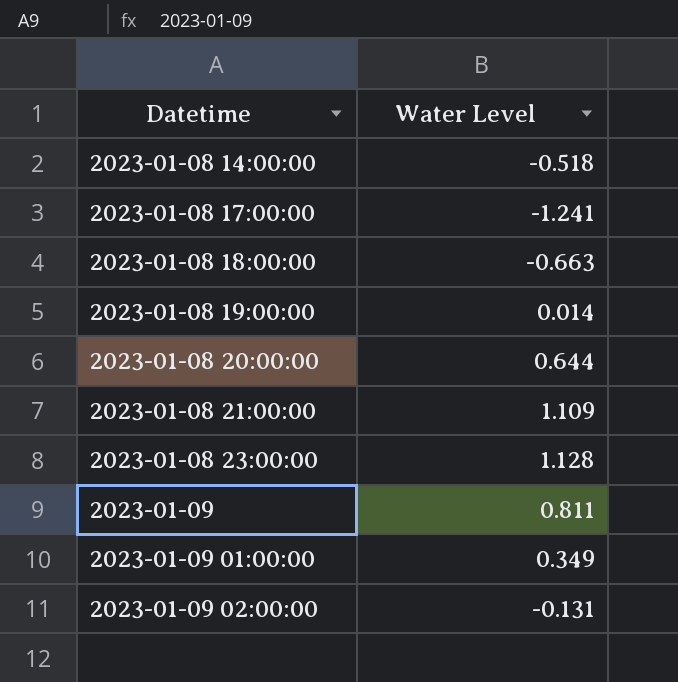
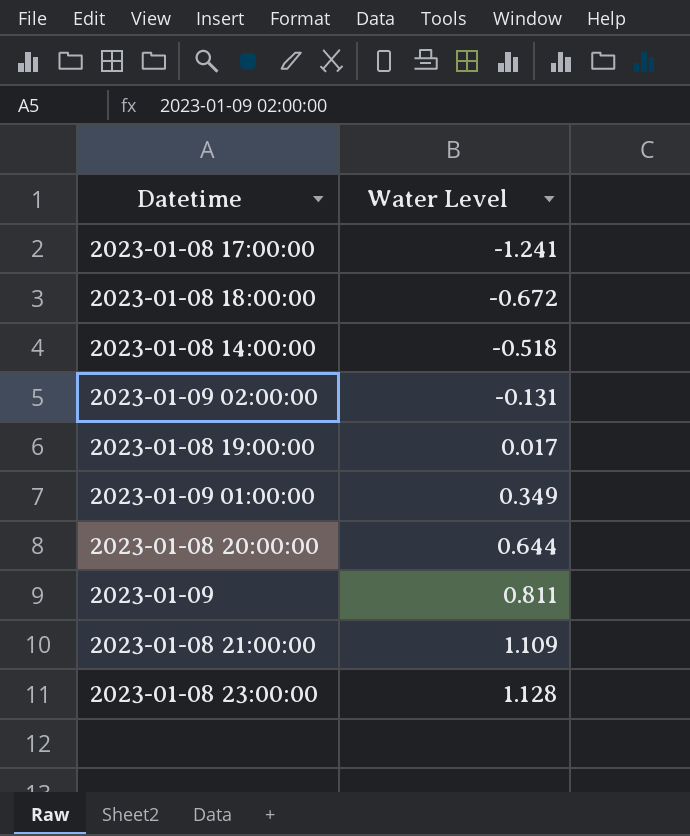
row order: Datetime ascending -> Water Level ascending
2023-01-08 18:00:00 | Water Level: -0.663 -> -0.672
2023-01-08 19:00:00 | Water Level: 0.014 -> 0.017

